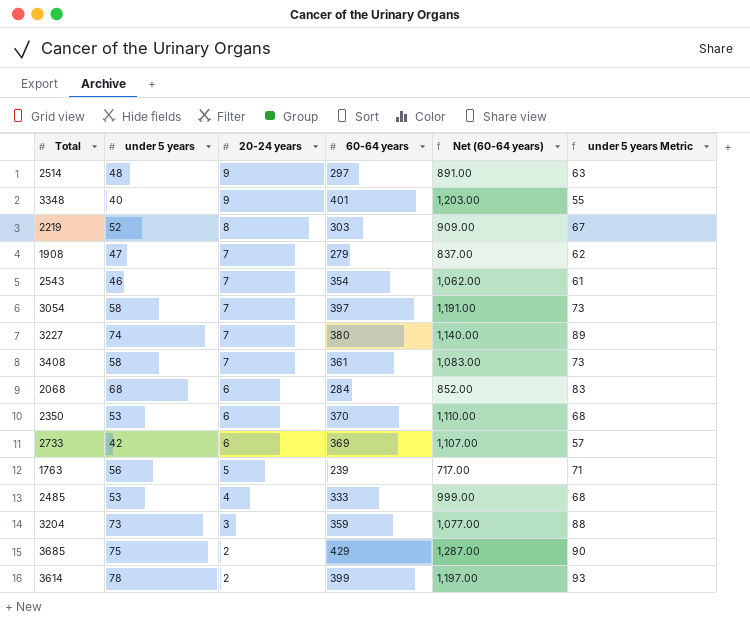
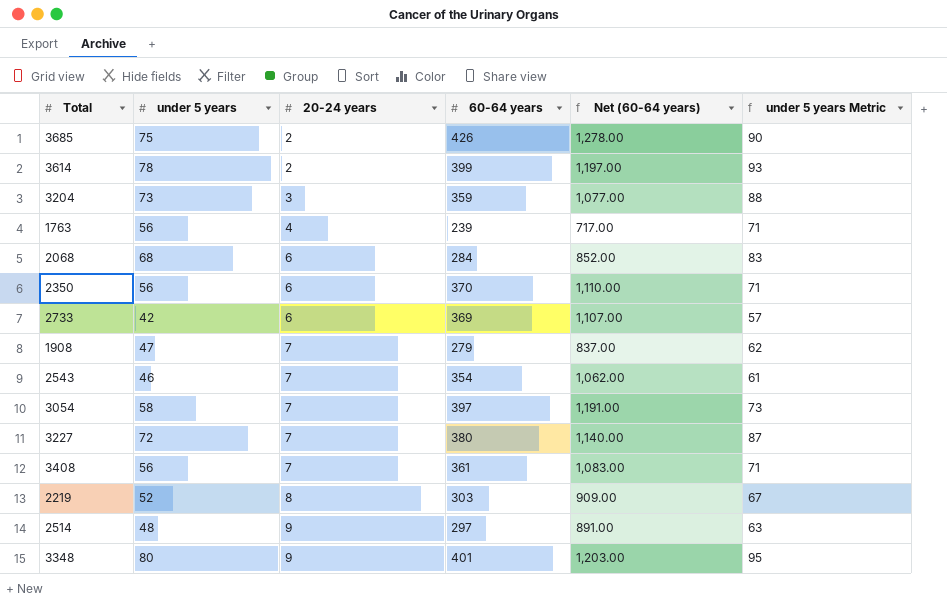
row order: 20-24 years descending -> 20-24 years ascending
row 2485: 53 | 4 | 333 | 999.00 | 68 -> none
3685 | 60-64 years: 429 -> 426
3685 | Net (60-64 years): 1,287.00 -> 1,278.00
1763 | 20-24 years: 5 -> 4
2350 | under 5 years: 53 -> 56
2350 | under 5 years Metric: 68 -> 71
3227 | under 5 years: 74 -> 72
3227 | under 5 years Metric: 89 -> 87
3408 | under 5 years: 58 -> 56
3408 | under 5 years Metric: 73 -> 71
3348 | under 5 years: 40 -> 80
3348 | under 5 years Metric: 55 -> 95

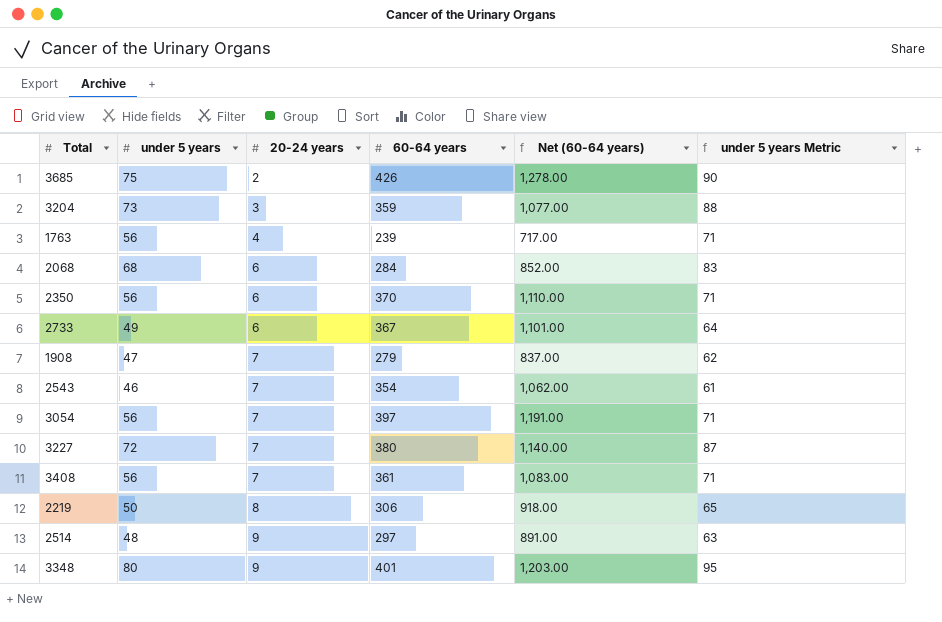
row 3614: 78 | 2 | 399 | 1,197.00 | 93 -> none
2733 | under 5 years: 42 -> 49
2733 | 60-64 years: 369 -> 367
2733 | Net (60-64 years): 1,107.00 -> 1,101.00
2733 | under 5 years Metric: 57 -> 64
3054 | under 5 years: 58 -> 56
3054 | under 5 years Metric: 73 -> 71
2219 | under 5 years: 52 -> 50
2219 | 60-64 years: 303 -> 306
2219 | Net (60-64 years): 909.00 -> 918.00
2219 | under 5 years Metric: 67 -> 65

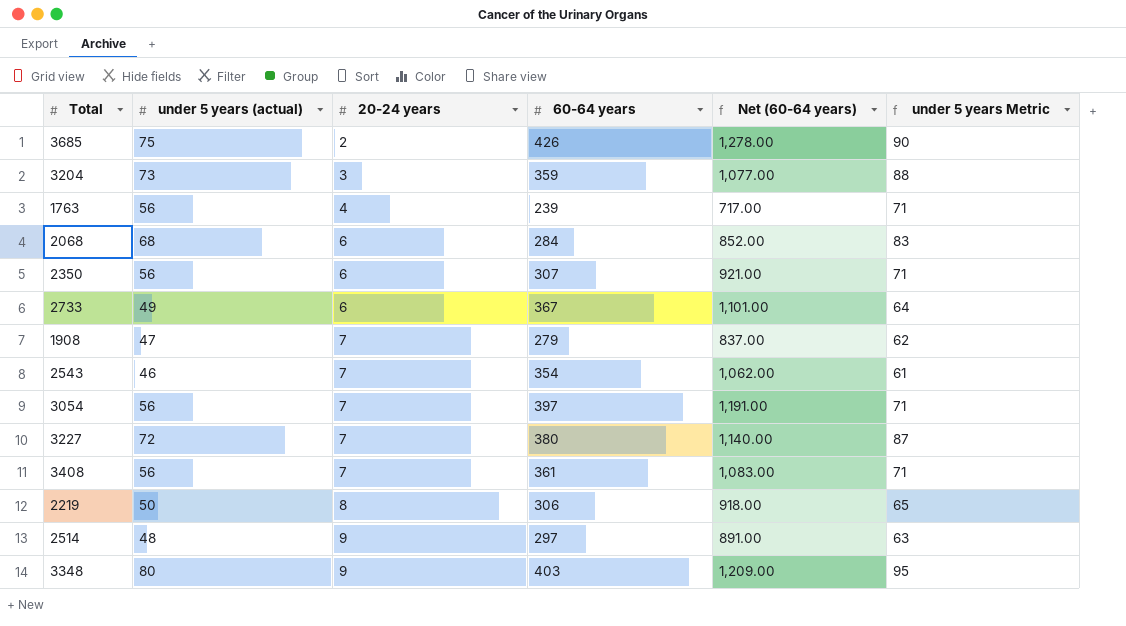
column name: under 5 years -> under 5 years (actual)
2350 | 60-64 years: 370 -> 307
2350 | Net (60-64 years): 1,110.00 -> 921.00
3348 | 60-64 years: 401 -> 403
3348 | Net (60-64 years): 1,203.00 -> 1,209.00

